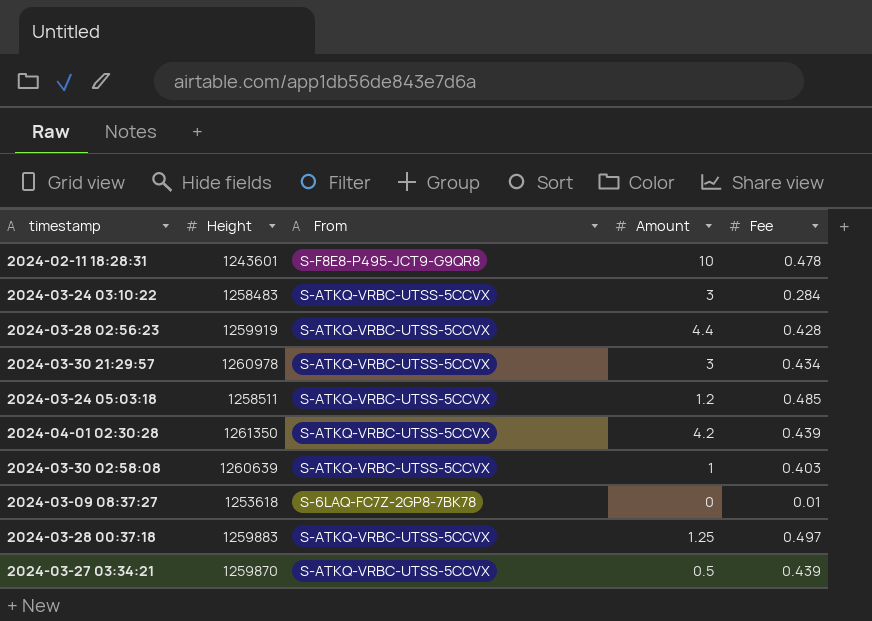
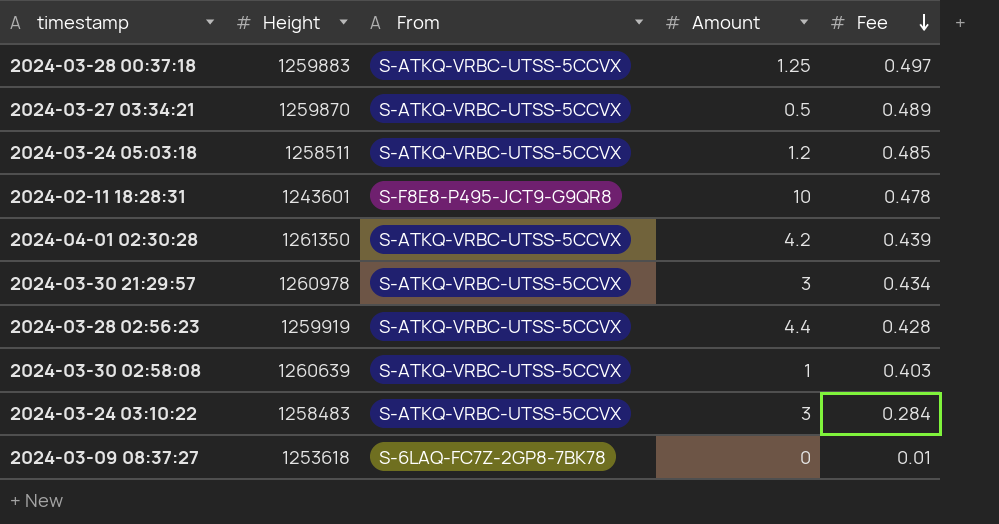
row order: none -> Fee descending
2024-03-27 03:34:21 | Fee: 0.439 -> 0.489

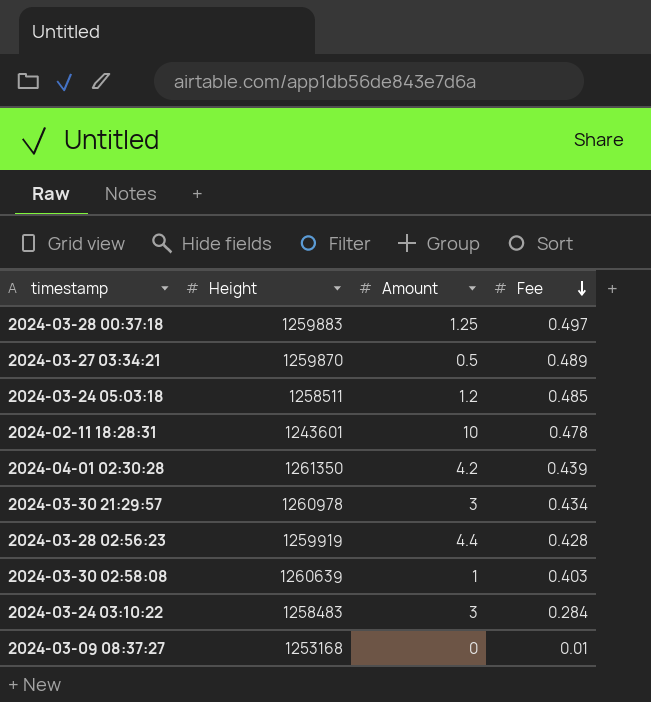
column From | position: 3 -> none
2024-03-09 08:37:27 | Height: 1253618 -> 1253168

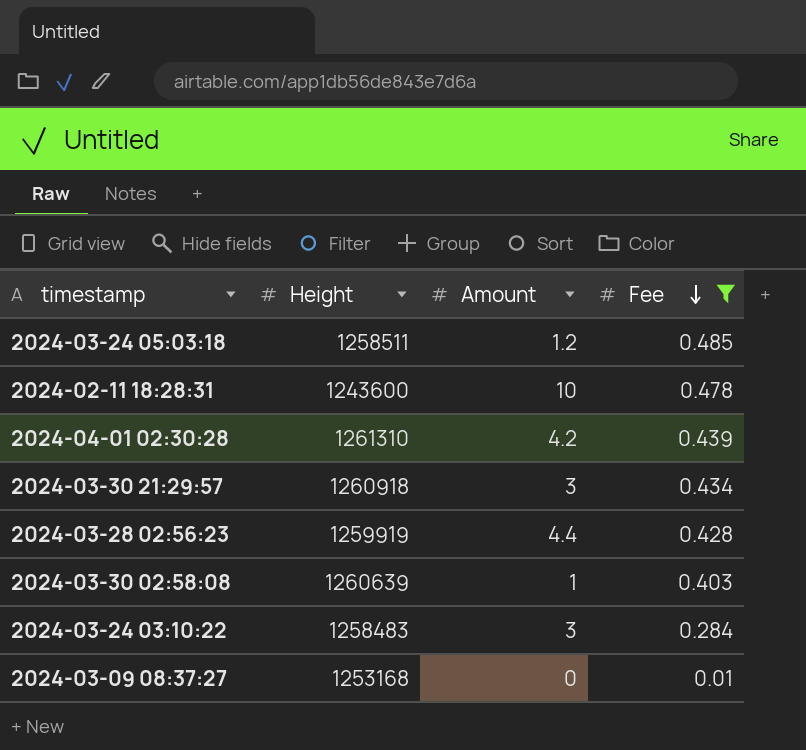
filter: none -> Fee <= 0.485
2024-02-11 18:28:31 | Height: 1243601 -> 1243600
2024-04-01 02:30:28 | Height: 1261350 -> 1261310
2024-03-30 21:29:57 | Height: 1260978 -> 1260918

